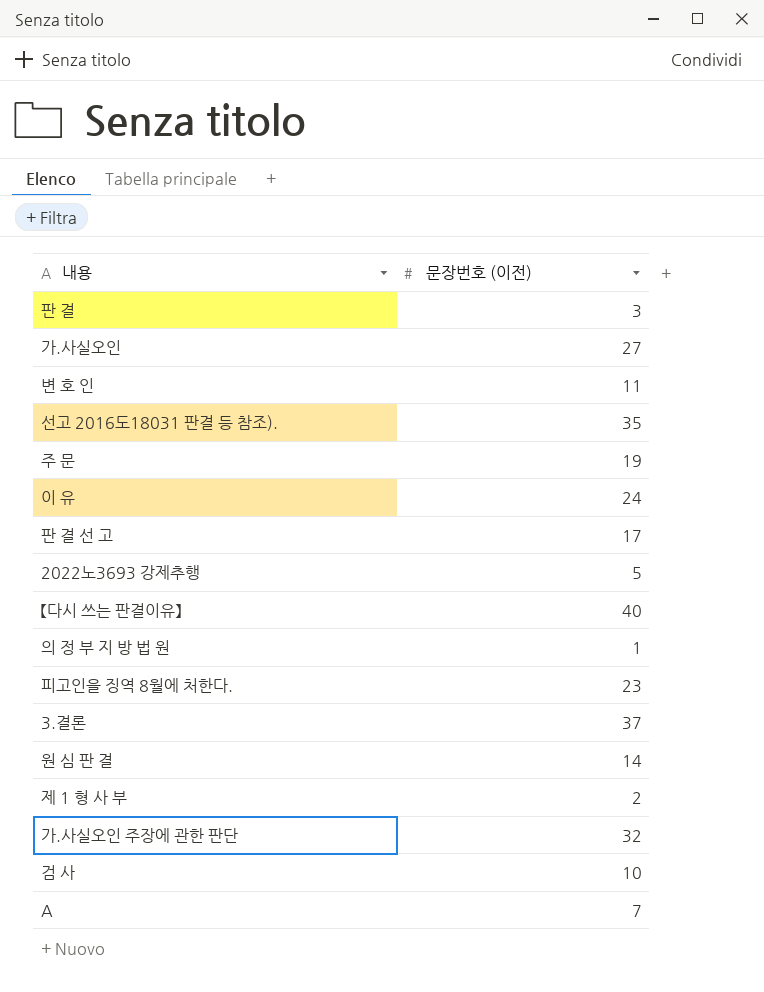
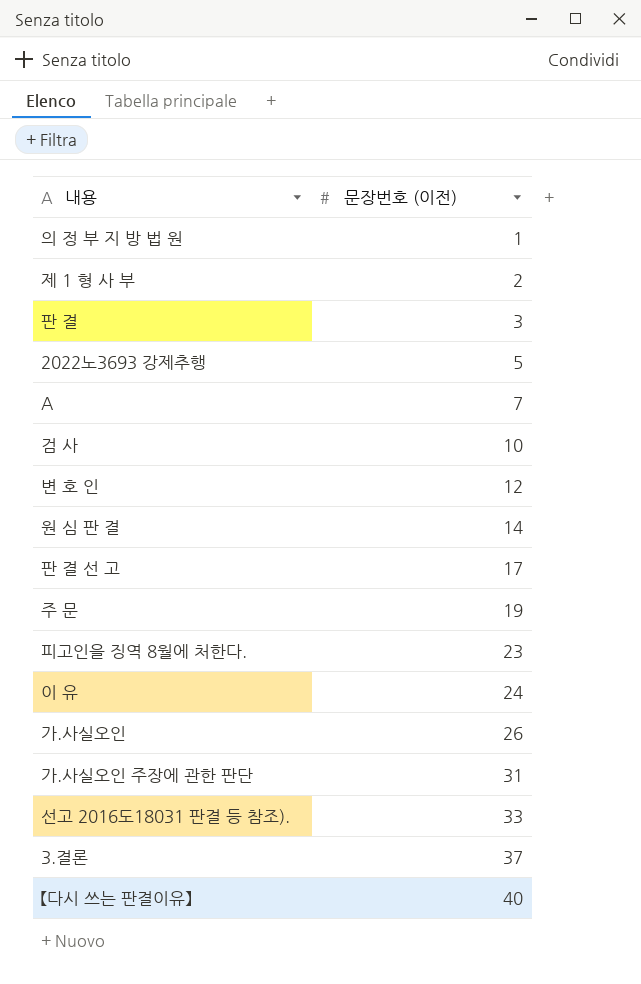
row order: none -> 문장번호 (이전) ascending
변 호 인 | 문장번호 (이전): 11 -> 12
가.사실오인 | 문장번호 (이전): 27 -> 26
가.사실오인 주장에 관한 판단 | 문장번호 (이전): 32 -> 31
선고 2016도18031 판결 등 참조). | 문장번호 (이전): 35 -> 33

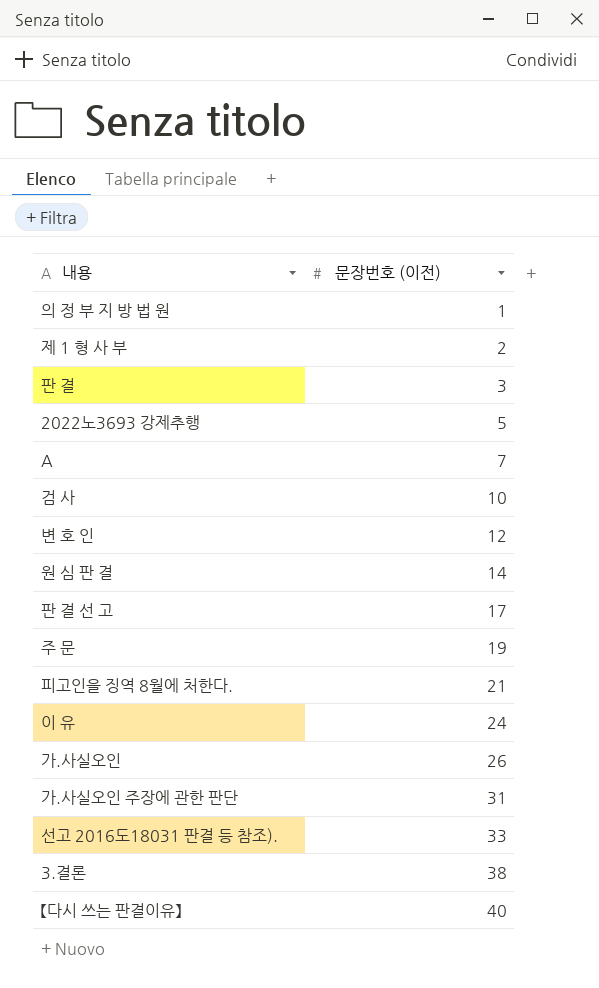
피고인을 징역 8월에 처한다. | 문장번호 (이전): 23 -> 21
3.결론 | 문장번호 (이전): 37 -> 38

